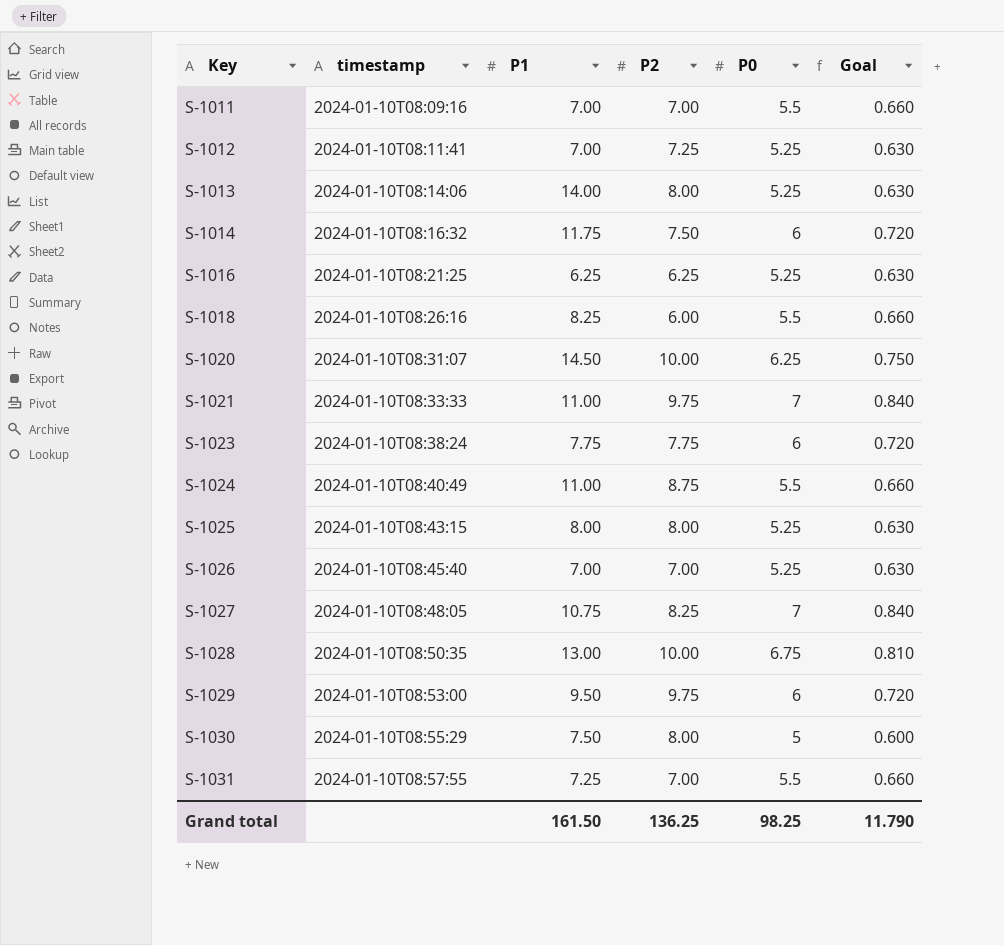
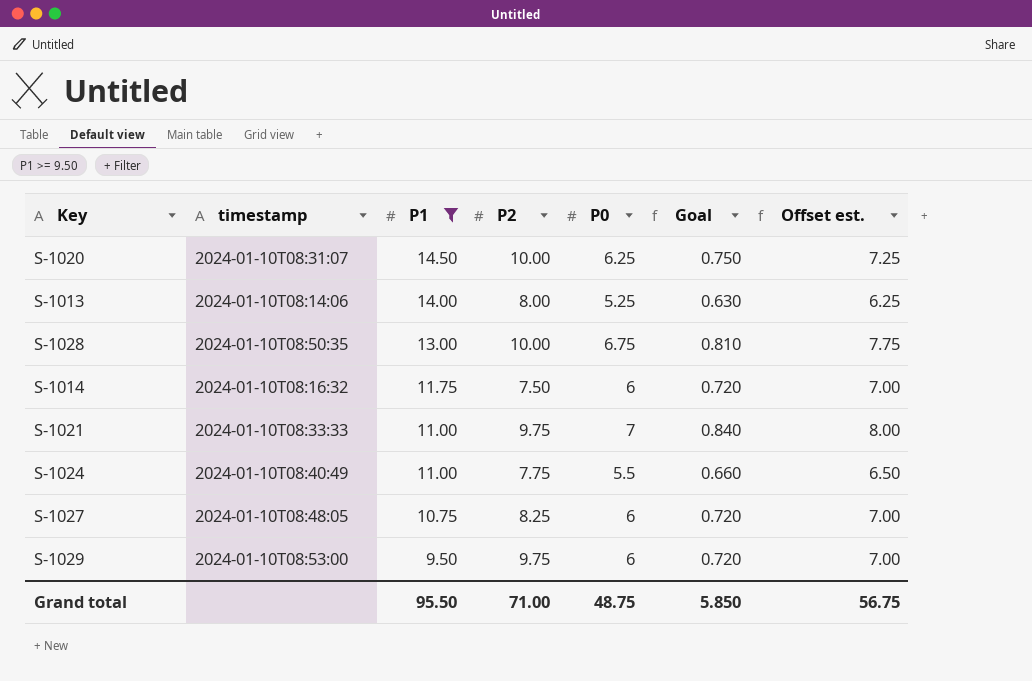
filter: none -> P1 >= 9.50
row order: Key ascending -> P1 descending
column Offset est. | formula: none -> [P0] + 1
S-1024 | P2: 8.75 -> 7.75
S-1027 | P0: 7 -> 6
S-1027 | Goal: 0.840 -> 0.720
Grand total | P1: 161.50 -> 95.50
Grand total | P2: 136.25 -> 71.00
Grand total | P0: 98.25 -> 48.75
Grand total | Goal: 11.790 -> 5.850

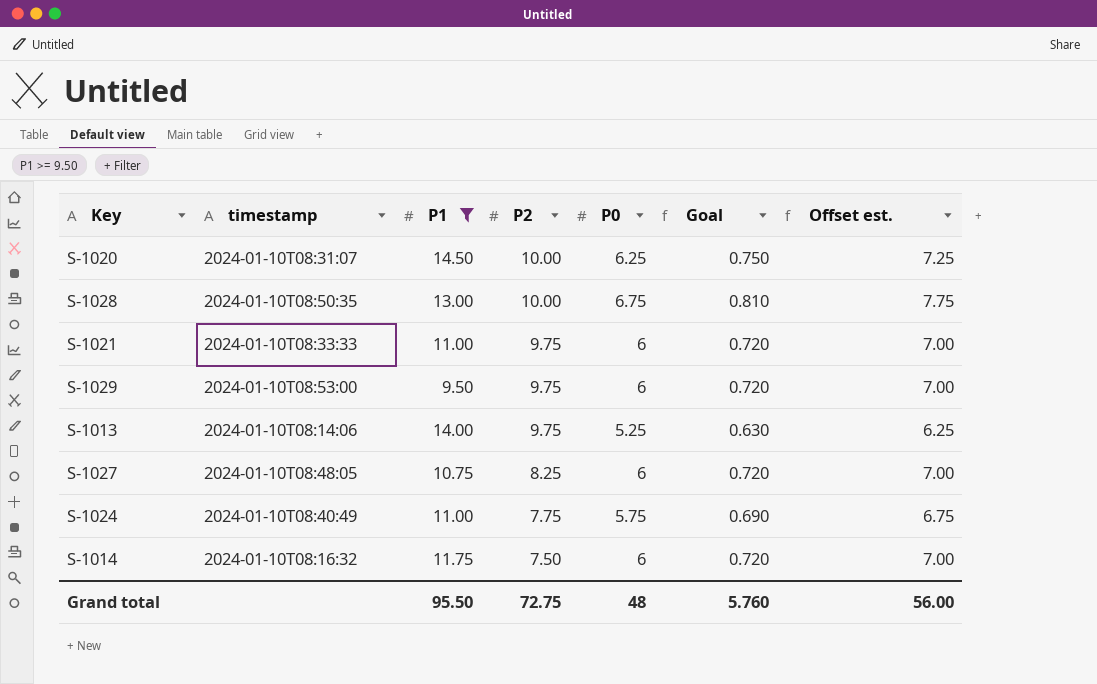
row order: P1 descending -> P2 descending
S-1021 | P0: 7 -> 6
S-1021 | Goal: 0.840 -> 0.720
S-1021 | Offset est.: 8.00 -> 7.00
S-1013 | P2: 8.00 -> 9.75
S-1024 | P0: 5.5 -> 5.75
S-1024 | Goal: 0.660 -> 0.690
S-1024 | Offset est.: 6.50 -> 6.75
Grand total | P2: 71.00 -> 72.75
Grand total | P0: 48.75 -> 48
Grand total | Goal: 5.850 -> 5.760
Grand total | Offset est.: 56.75 -> 56.00

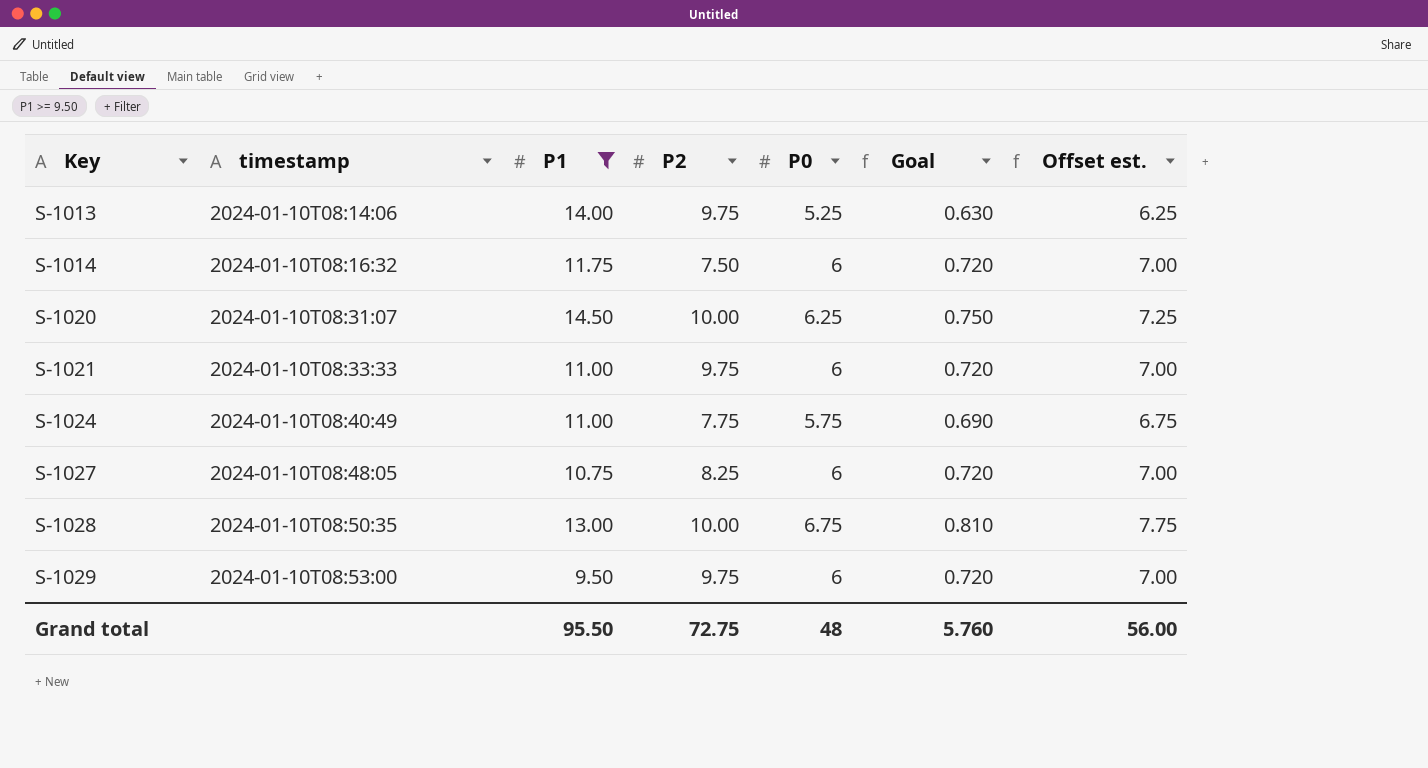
row order: P2 descending -> Key ascending

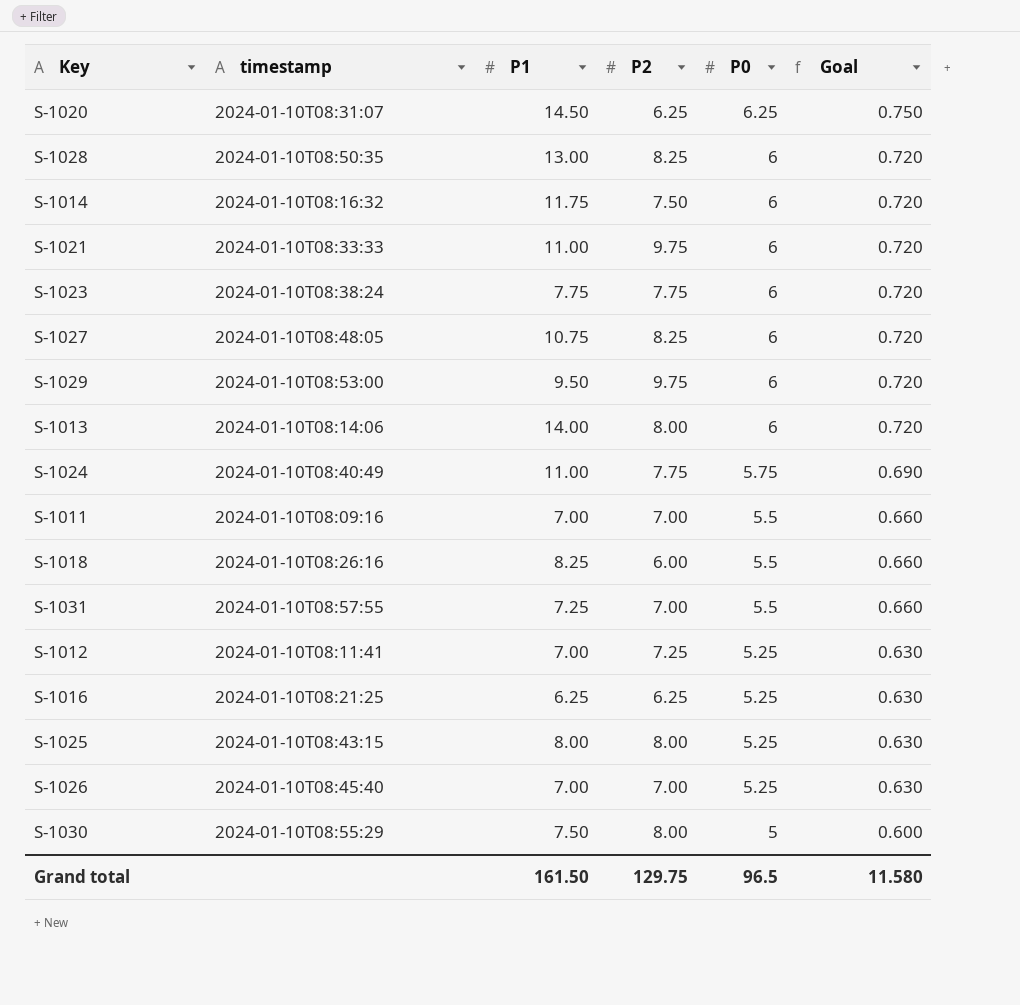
filter: P1 >= 9.50 -> none
row order: Key ascending -> P0 descending
column Offset est. | formula: [P0] + 1 -> none
S-1020 | P2: 10.00 -> 6.25
S-1028 | P2: 10.00 -> 8.25
S-1028 | P0: 6.75 -> 6
S-1028 | Goal: 0.810 -> 0.720
S-1013 | P2: 9.75 -> 8.00
S-1013 | P0: 5.25 -> 6
S-1013 | Goal: 0.630 -> 0.720
Grand total | P1: 95.50 -> 161.50
Grand total | P2: 72.75 -> 129.75
Grand total | P0: 48 -> 96.5
Grand total | Goal: 5.760 -> 11.580

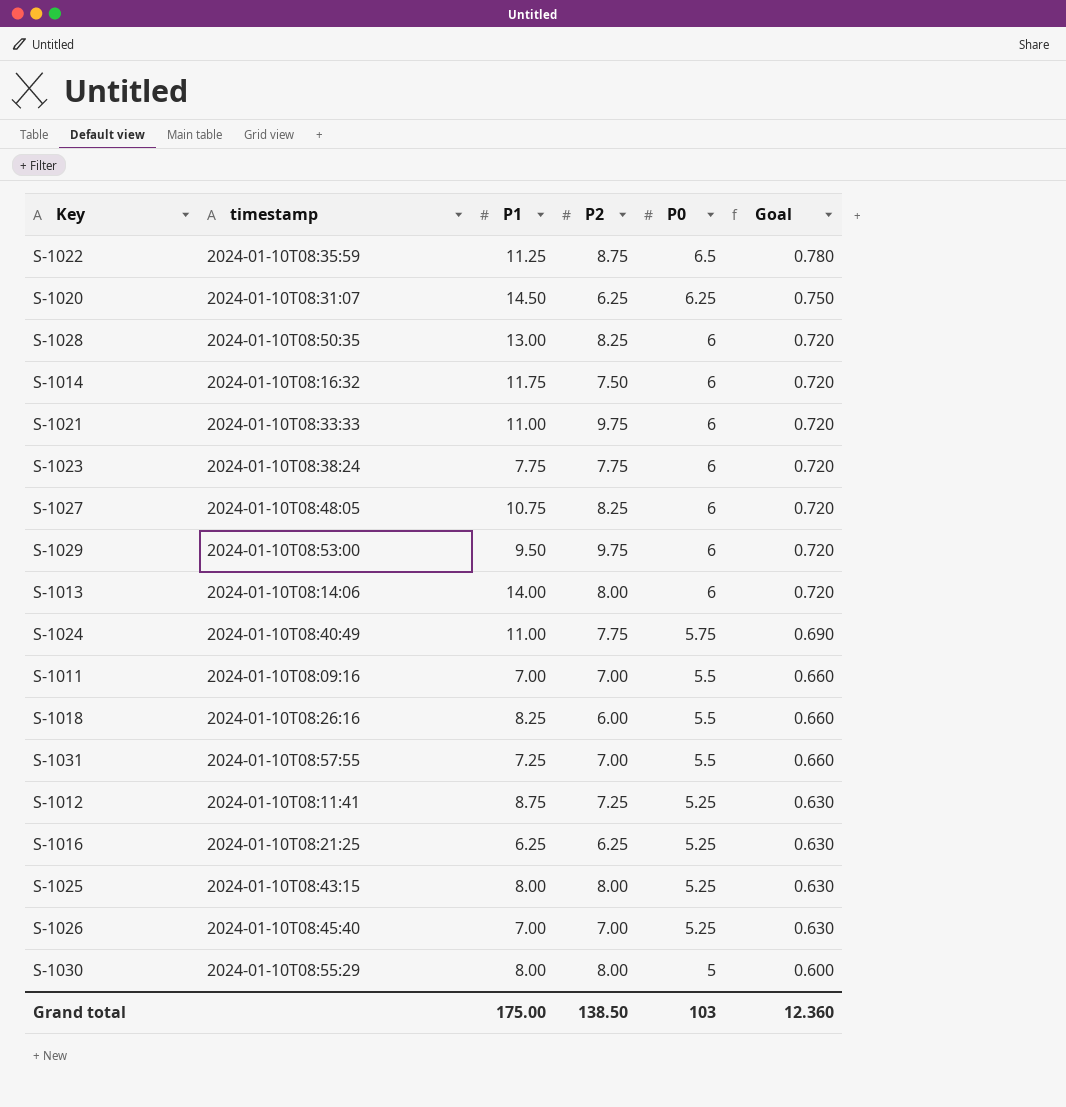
row S-1022: none -> 2024-01-10T08:35:59 | 11.25 | 8.75 | 6.5 | 0.780
S-1012 | P1: 7.00 -> 8.75
S-1030 | P1: 7.50 -> 8.00
Grand total | P1: 161.50 -> 175.00
Grand total | P2: 129.75 -> 138.50
Grand total | P0: 96.5 -> 103
Grand total | Goal: 11.580 -> 12.360

